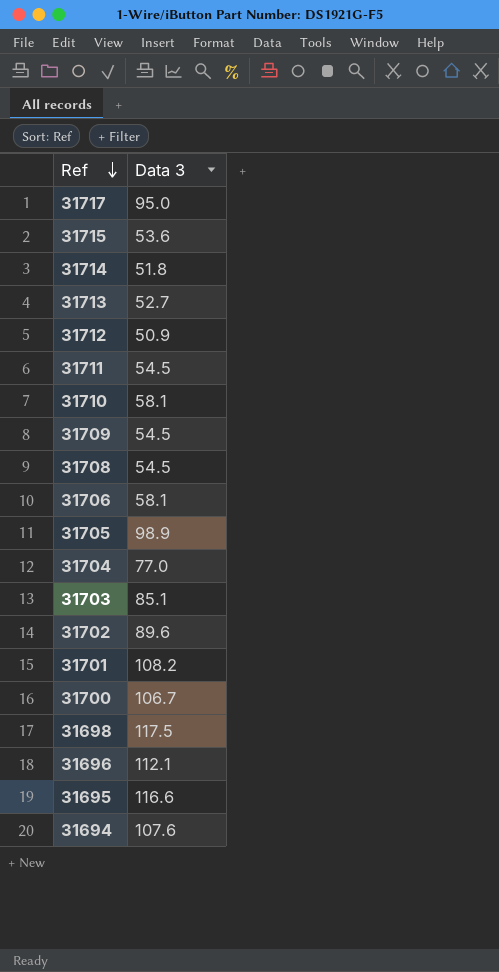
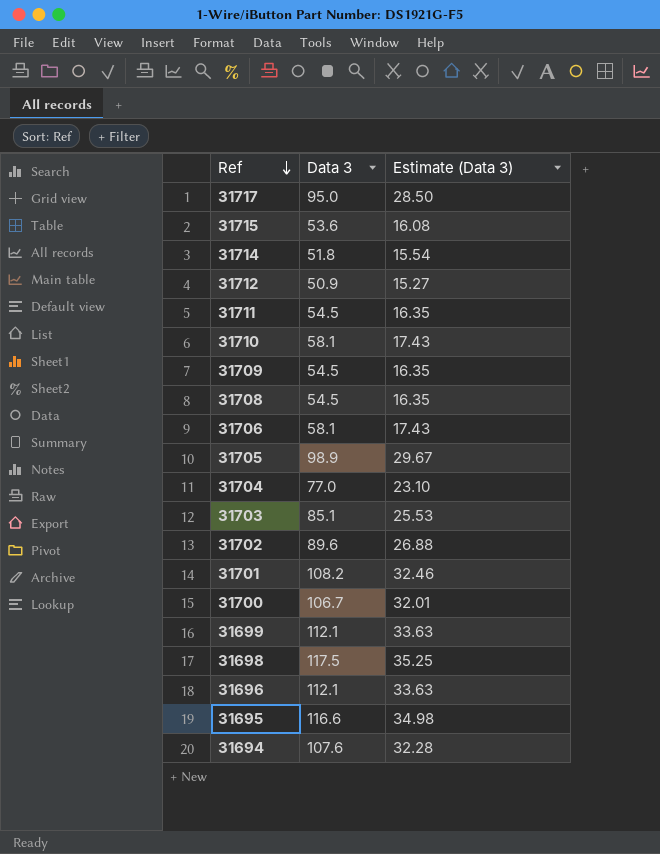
column Estimate (Data 3) | formula: none -> [Data 3] * 0.3
row 31713: 52.7 -> none
row 31699: none -> 112.1 | 33.63

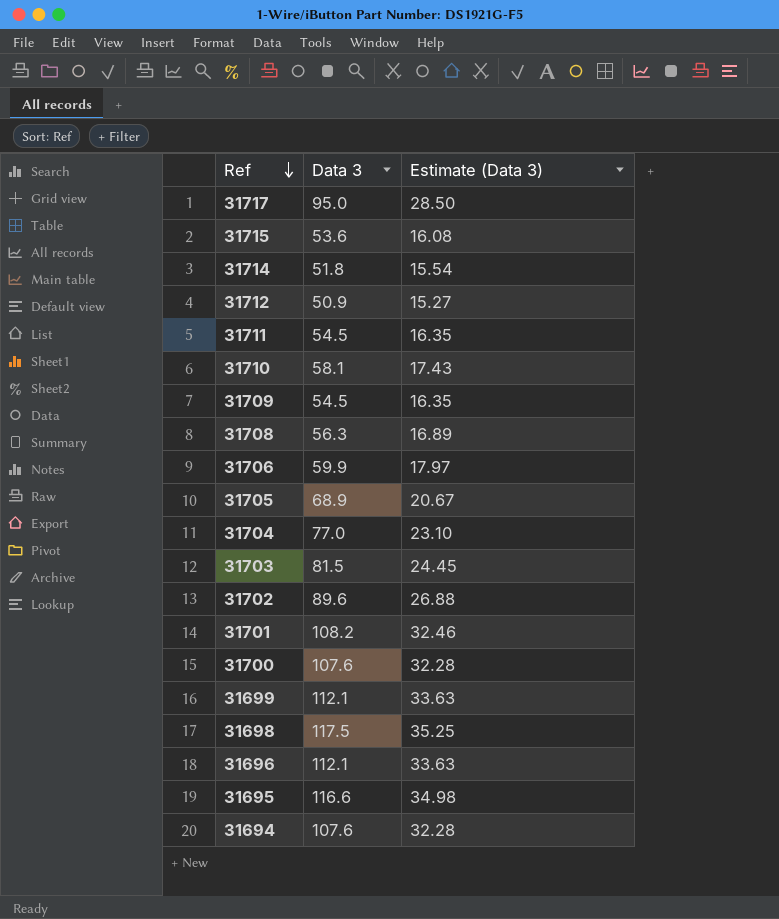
31708 | Data 3: 54.5 -> 56.3
31708 | Estimate (Data 3): 16.35 -> 16.89
31706 | Data 3: 58.1 -> 59.9
31706 | Estimate (Data 3): 17.43 -> 17.97
31705 | Data 3: 98.9 -> 68.9
31705 | Estimate (Data 3): 29.67 -> 20.67
31703 | Data 3: 85.1 -> 81.5
31703 | Estimate (Data 3): 25.53 -> 24.45
31700 | Data 3: 106.7 -> 107.6
31700 | Estimate (Data 3): 32.01 -> 32.28

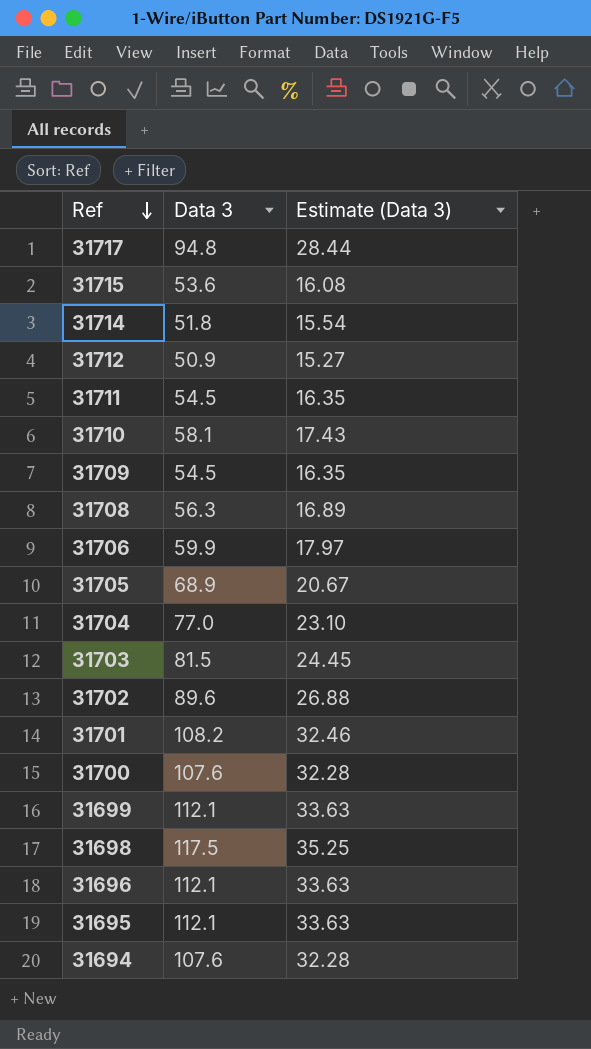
31717 | Data 3: 95.0 -> 94.8
31717 | Estimate (Data 3): 28.50 -> 28.44
31695 | Data 3: 116.6 -> 112.1
31695 | Estimate (Data 3): 34.98 -> 33.63

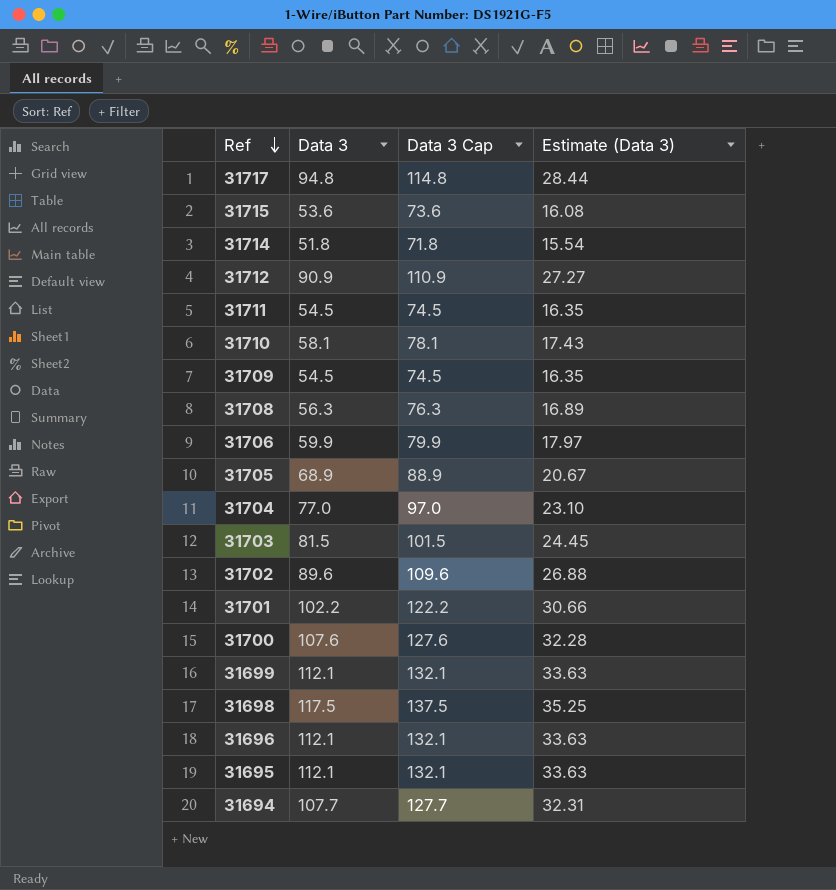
column Data 3 Cap | formula: none -> [Data 3] + 20
31712 | Data 3: 50.9 -> 90.9
31712 | Estimate (Data 3): 15.27 -> 27.27
31701 | Data 3: 108.2 -> 102.2
31701 | Estimate (Data 3): 32.46 -> 30.66
31694 | Data 3: 107.6 -> 107.7
31694 | Estimate (Data 3): 32.28 -> 32.31

